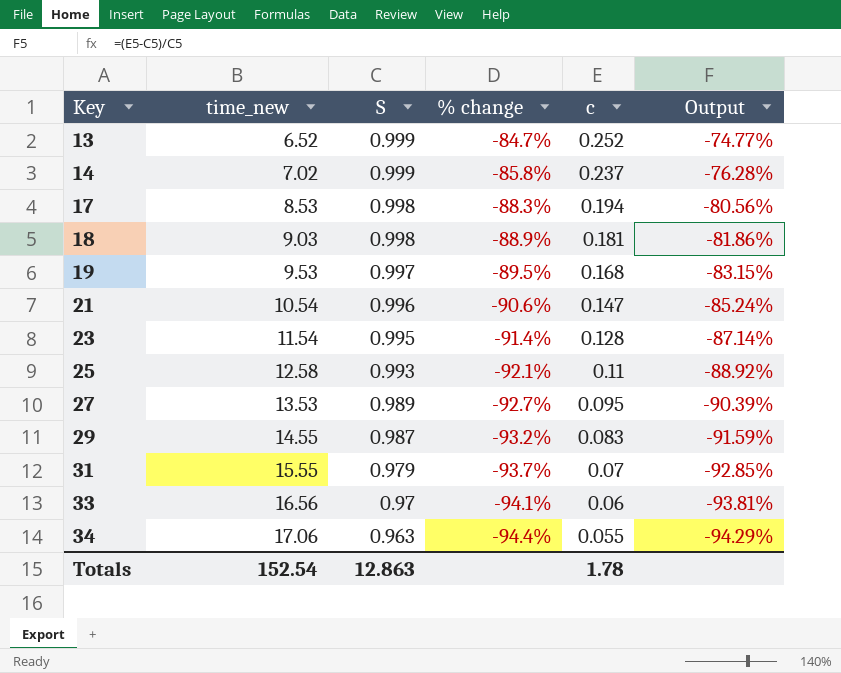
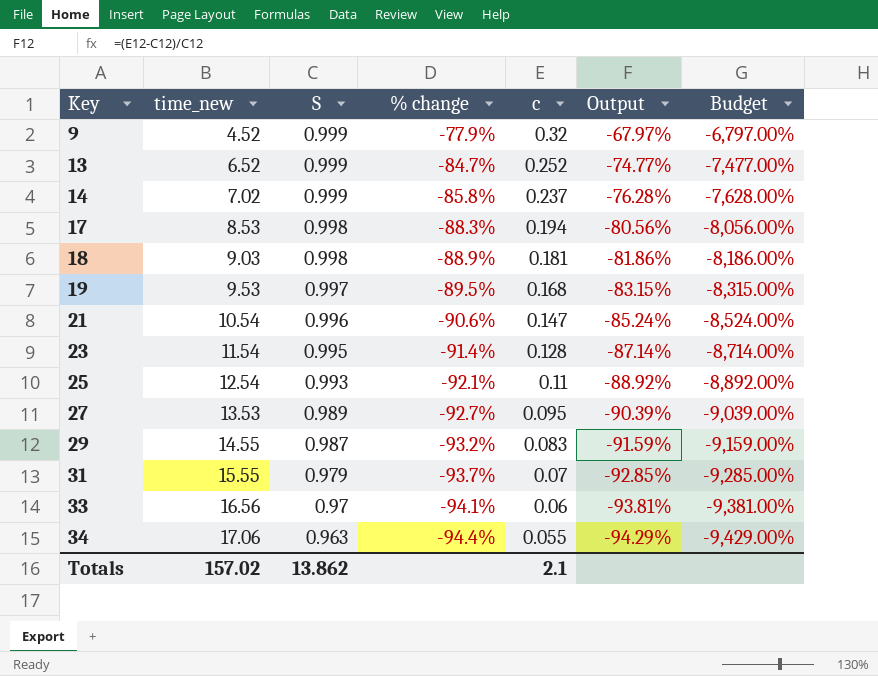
column Budget | formula: none -> [Output] * 100
row 9: none -> 4.52 | 0.999 | -77.9% | 0.32 | -67.97% | -6,797.00%
25 | time_new: 12.58 -> 12.54
Totals | time_new: 152.54 -> 157.02
Totals | S: 12.863 -> 13.862
Totals | c: 1.78 -> 2.1

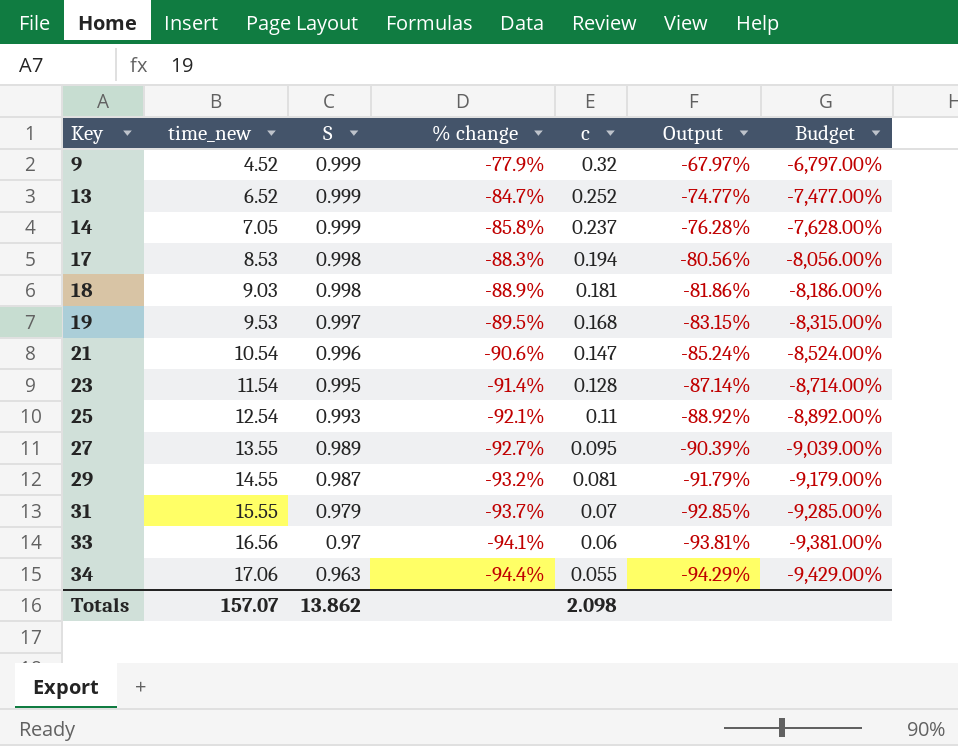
14 | time_new: 7.02 -> 7.05
27 | time_new: 13.53 -> 13.55
29 | c: 0.083 -> 0.081
29 | Output: -91.59% -> -91.79%
29 | Budget: -9,159.00% -> -9,179.00%
Totals | time_new: 157.02 -> 157.07
Totals | c: 2.1 -> 2.098

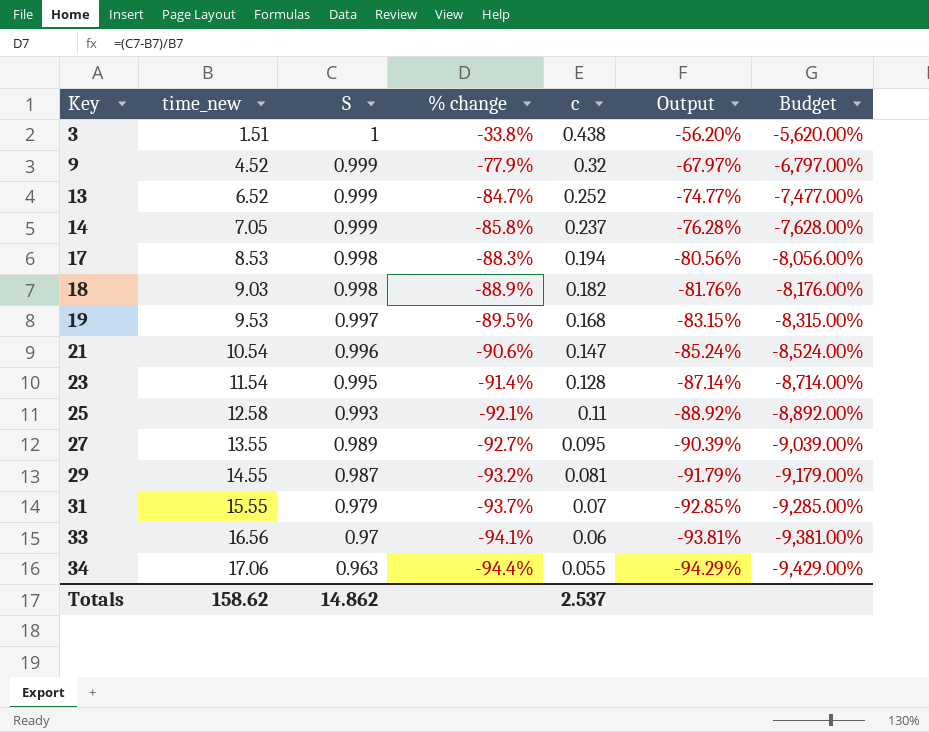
row 3: none -> 1.51 | 1 | -33.8% | 0.438 | -56.20% | -5,620.00%
18 | c: 0.181 -> 0.182
18 | Output: -81.86% -> -81.76%
18 | Budget: -8,186.00% -> -8,176.00%
25 | time_new: 12.54 -> 12.58
Totals | time_new: 157.07 -> 158.62
Totals | S: 13.862 -> 14.862
Totals | c: 2.098 -> 2.537

